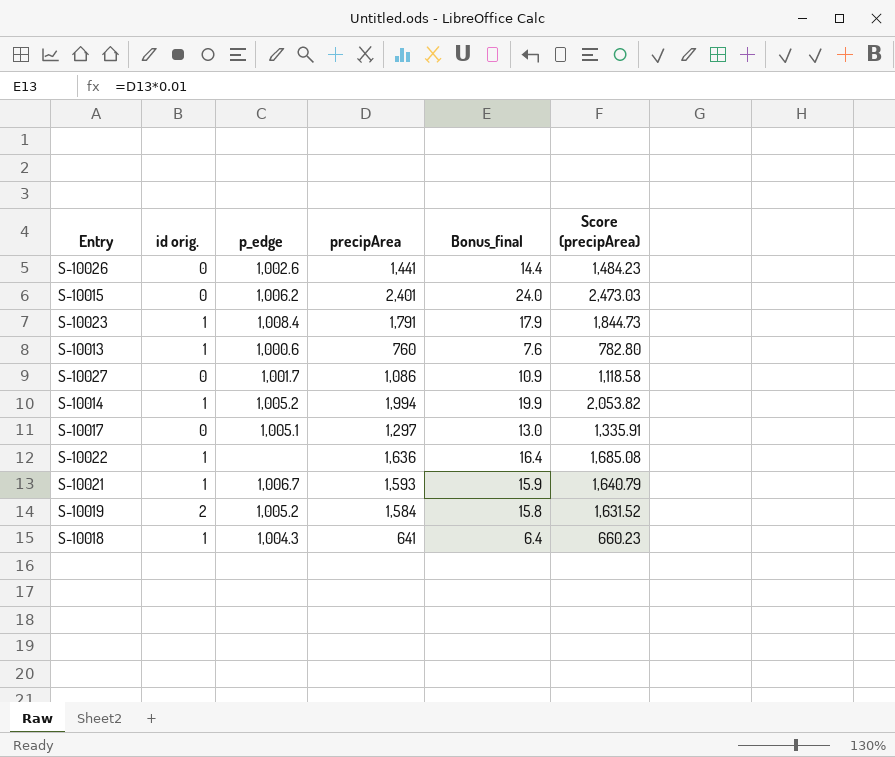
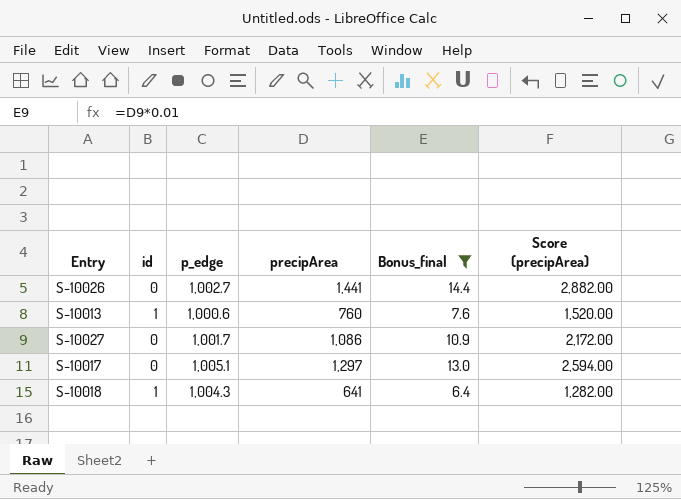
filter: none -> Bonus_final <= 14.4
column name: id orig. -> id
column Score (precipArea) | formula: [precipArea] * 1.03 -> [precipArea] * 2
S-10026 | p_edge: 1,002.6 -> 1,002.7

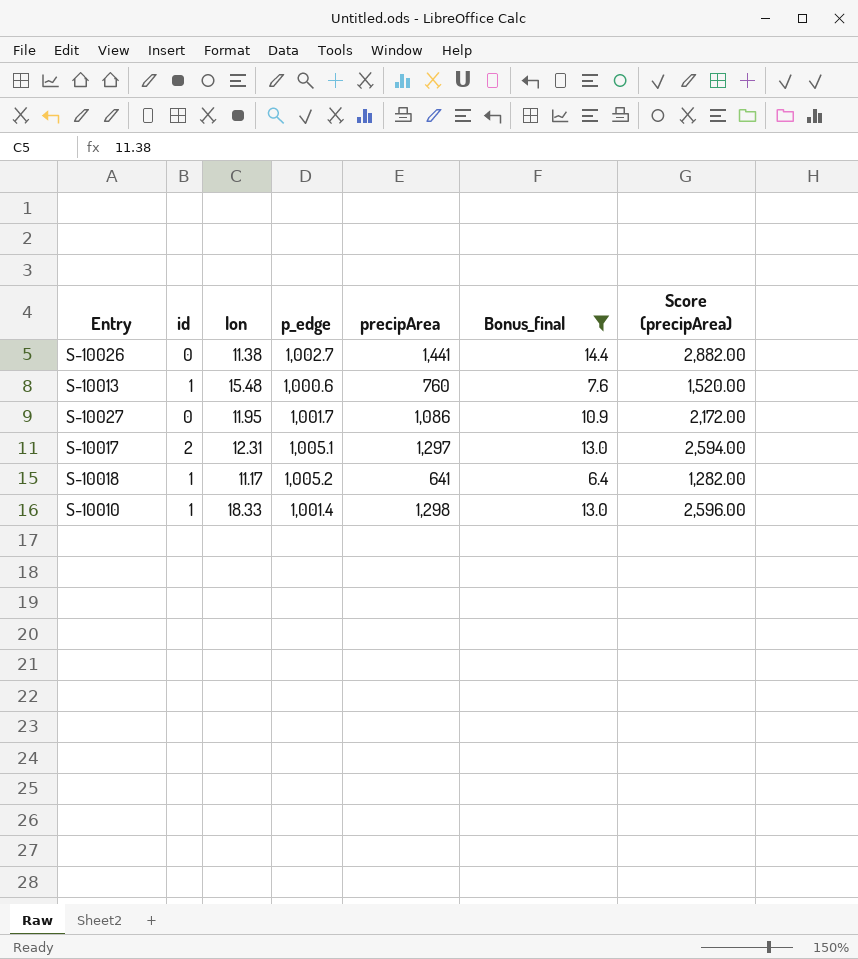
column lon | position: none -> 3
S-10017 | id: 0 -> 2
S-10018 | p_edge: 1,004.3 -> 1,005.2
row S-10010: none -> 1 | 18.33 | 1,001.4 | 1,298 | 13.0 | 2,596.00

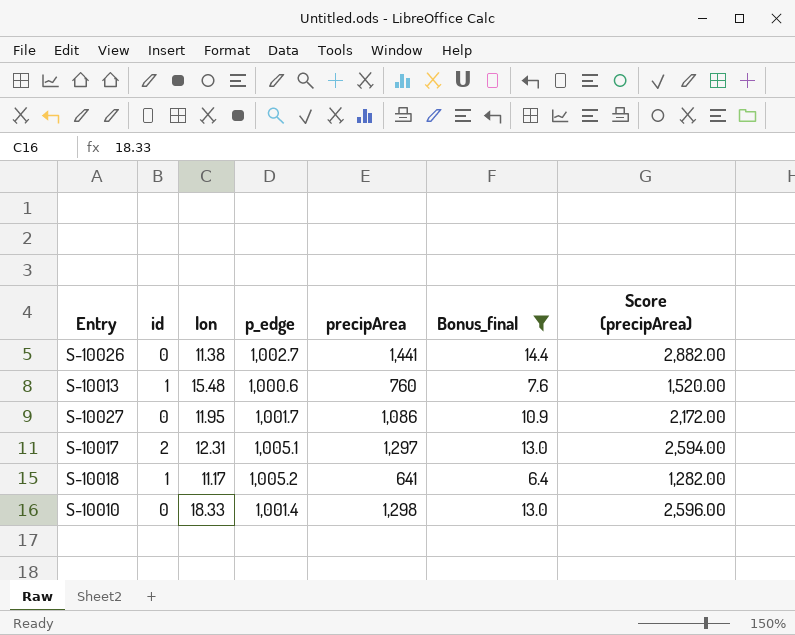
S-10010 | id: 1 -> 0

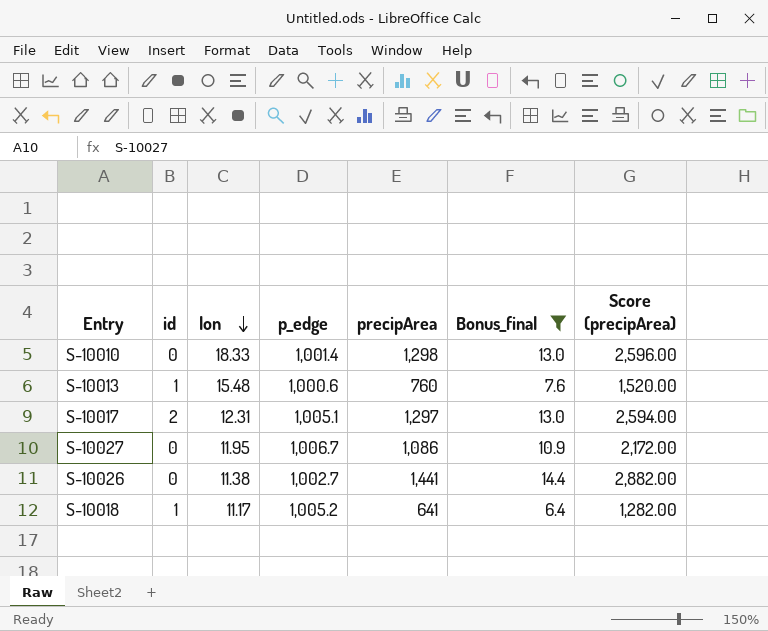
row order: none -> lon descending
S-10027 | p_edge: 1,001.7 -> 1,006.7

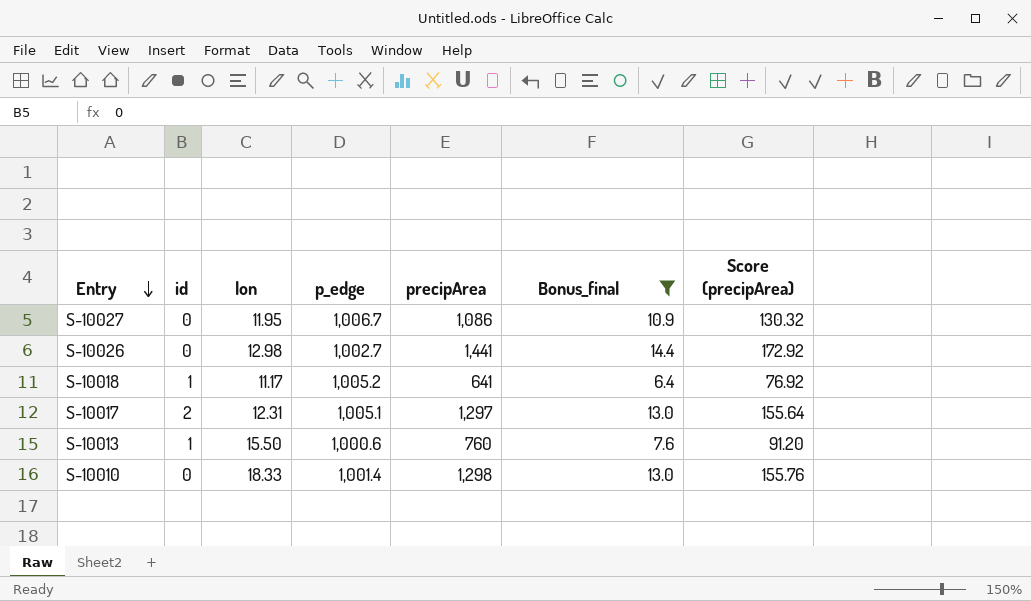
row order: lon descending -> Entry descending
column Score (precipArea) | formula: [precipArea] * 2 -> [precipArea] * 0.12
S-10026 | lon: 11.38 -> 12.98
S-10013 | lon: 15.48 -> 15.50

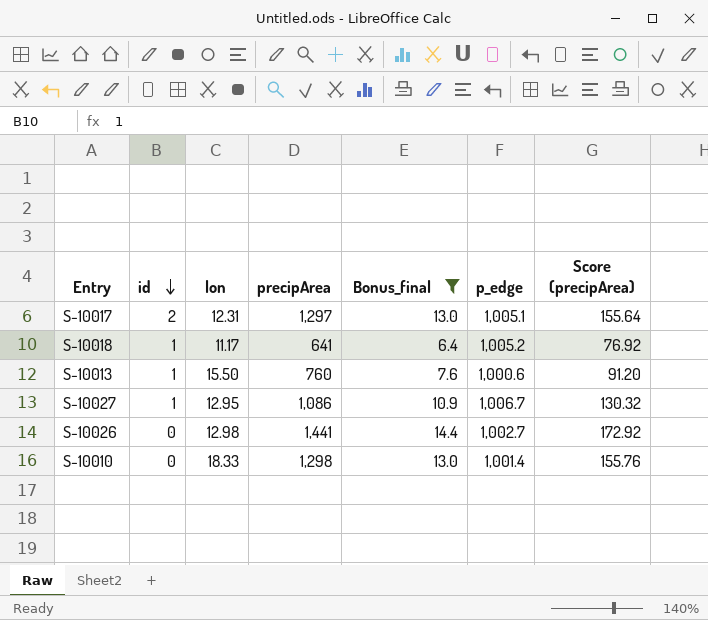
row order: Entry descending -> id descending
column p_edge | position: 4 -> 6
S-10027 | id: 0 -> 1
S-10027 | lon: 11.95 -> 12.95

